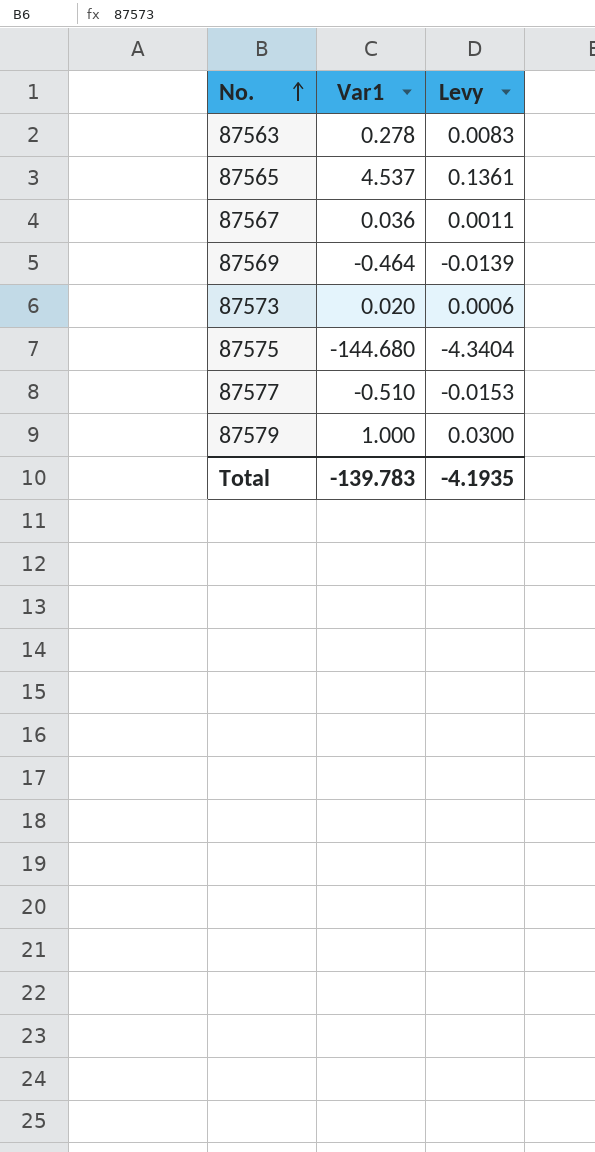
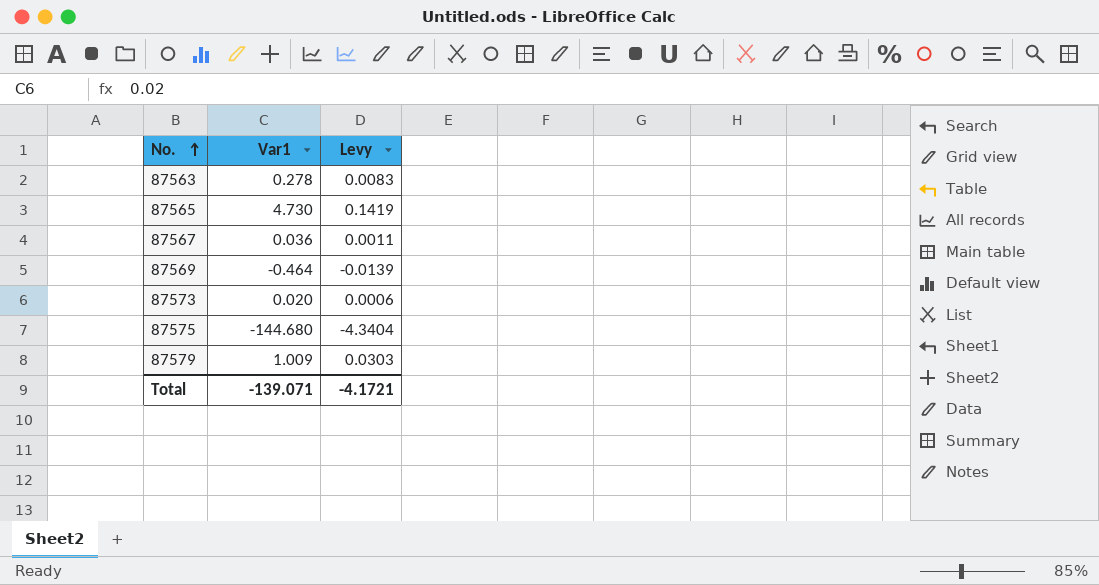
row 87577: -0.510 | -0.0153 -> none
87565 | Var1: 4.537 -> 4.730
87565 | Levy: 0.1361 -> 0.1419
87579 | Var1: 1.000 -> 1.009
87579 | Levy: 0.0300 -> 0.0303
Total | Var1: -139.783 -> -139.071
Total | Levy: -4.1935 -> -4.1721

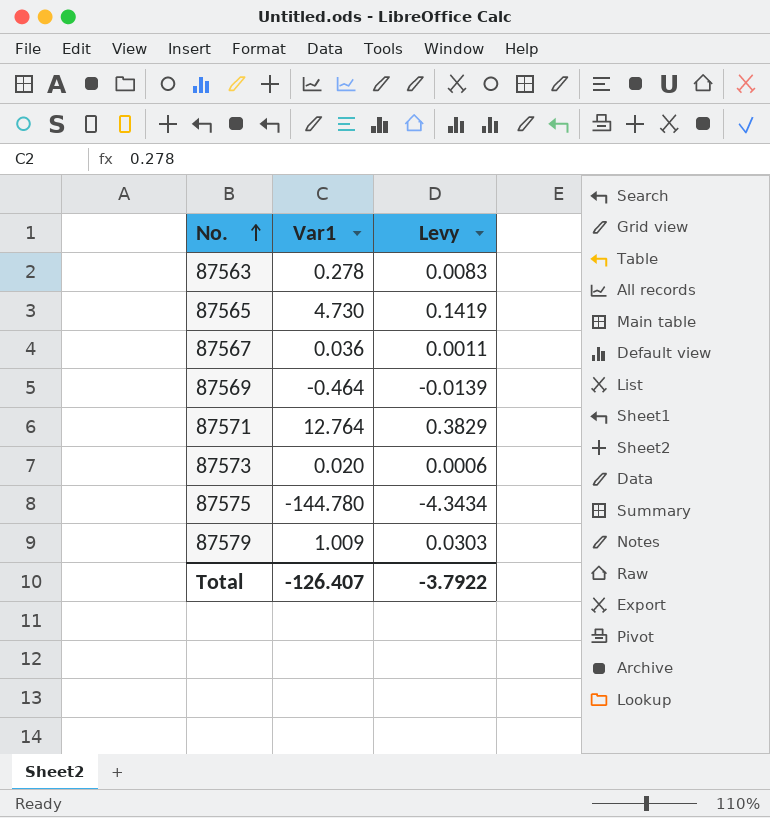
row 87571: none -> 12.764 | 0.3829
87575 | Var1: -144.680 -> -144.780
87575 | Levy: -4.3404 -> -4.3434
Total | Var1: -139.071 -> -126.407
Total | Levy: -4.1721 -> -3.7922

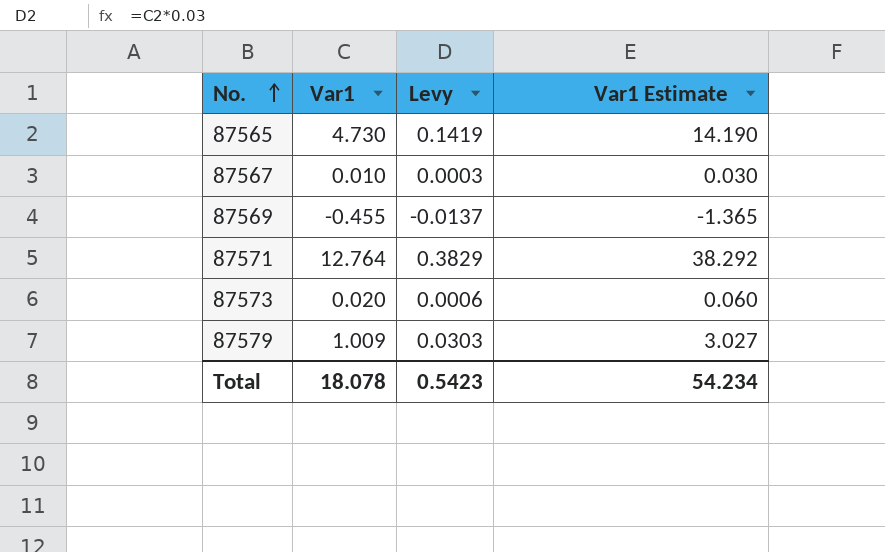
column Var1 Estimate | formula: none -> [Var1] * 3
row 87563: 0.278 | 0.0083 -> none
row 87575: -144.780 | -4.3434 -> none
87567 | Var1: 0.036 -> 0.010
87567 | Levy: 0.0011 -> 0.0003
87569 | Var1: -0.464 -> -0.455
87569 | Levy: -0.0139 -> -0.0137
Total | Var1: -126.407 -> 18.078
Total | Levy: -3.7922 -> 0.5423

